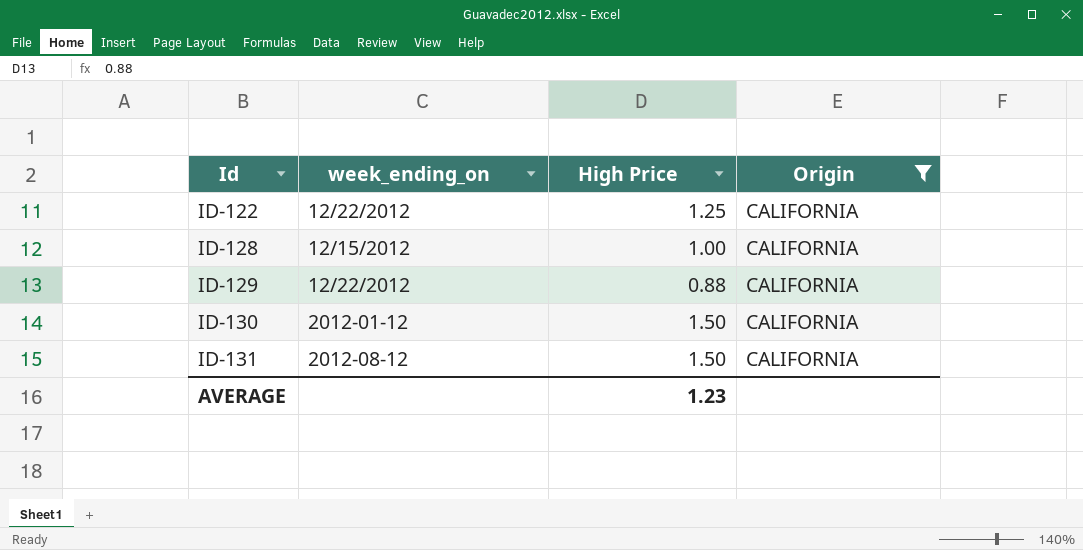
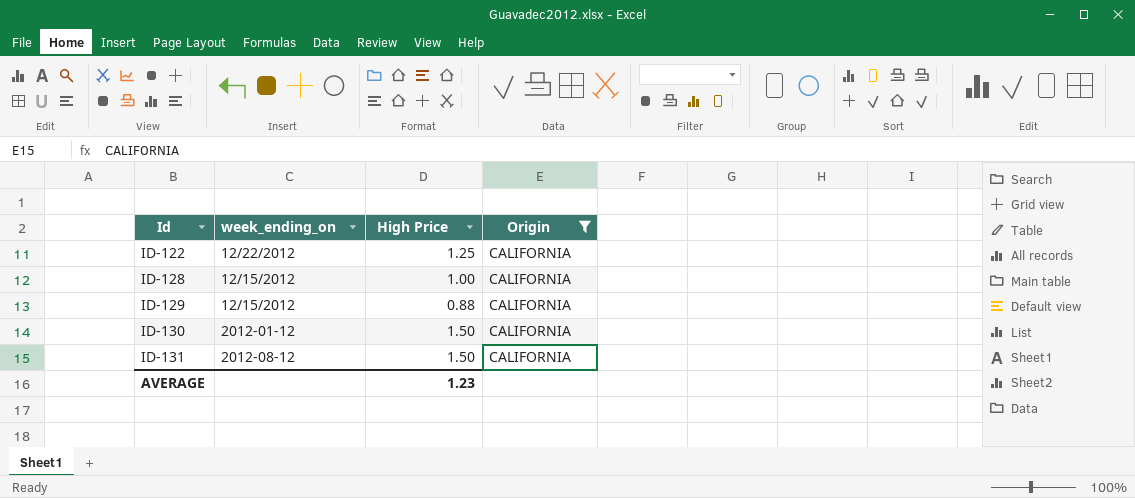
ID-129 | week_ending_on: 12/22/2012 -> 12/15/2012

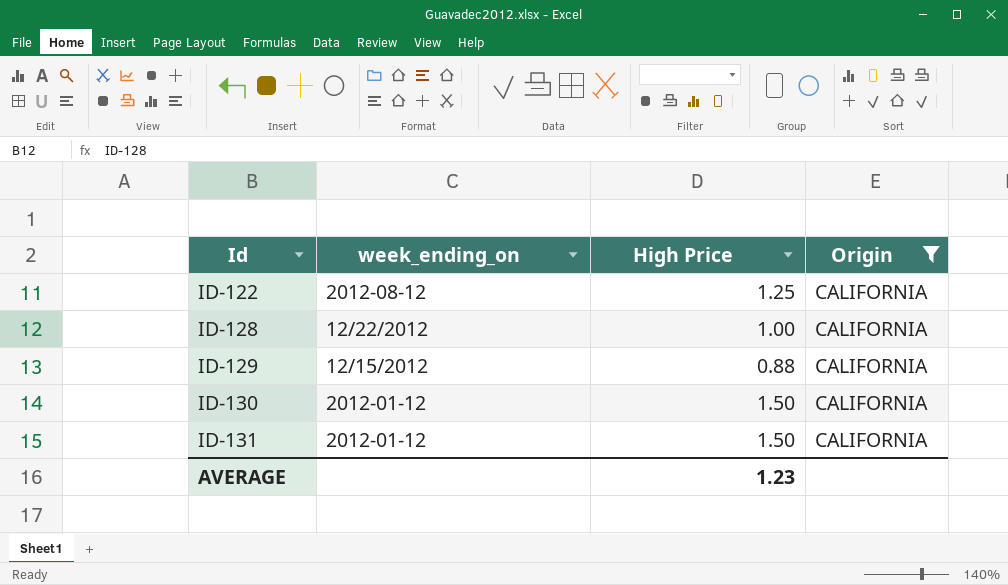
ID-122 | week_ending_on: 12/22/2012 -> 2012-08-12
ID-128 | week_ending_on: 12/15/2012 -> 12/22/2012
ID-131 | week_ending_on: 2012-08-12 -> 2012-01-12

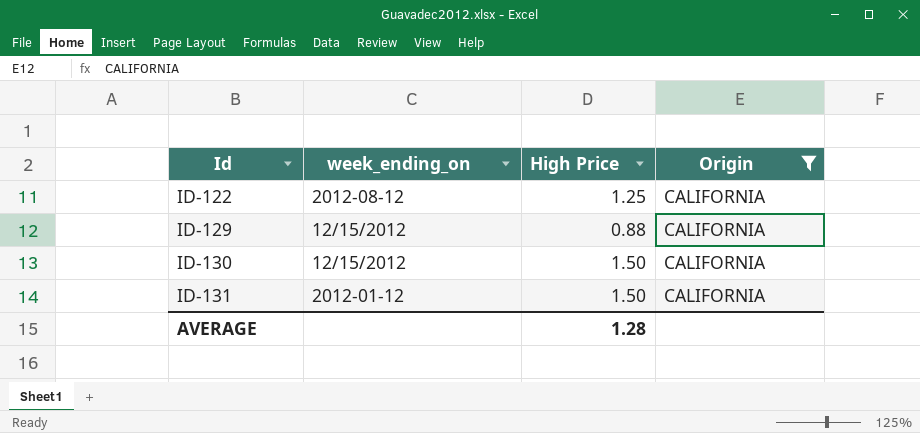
row ID-128: 12/22/2012 | 1.00 | CALIFORNIA -> none
ID-130 | week_ending_on: 2012-01-12 -> 12/15/2012
AVERAGE | High Price: 1.23 -> 1.28

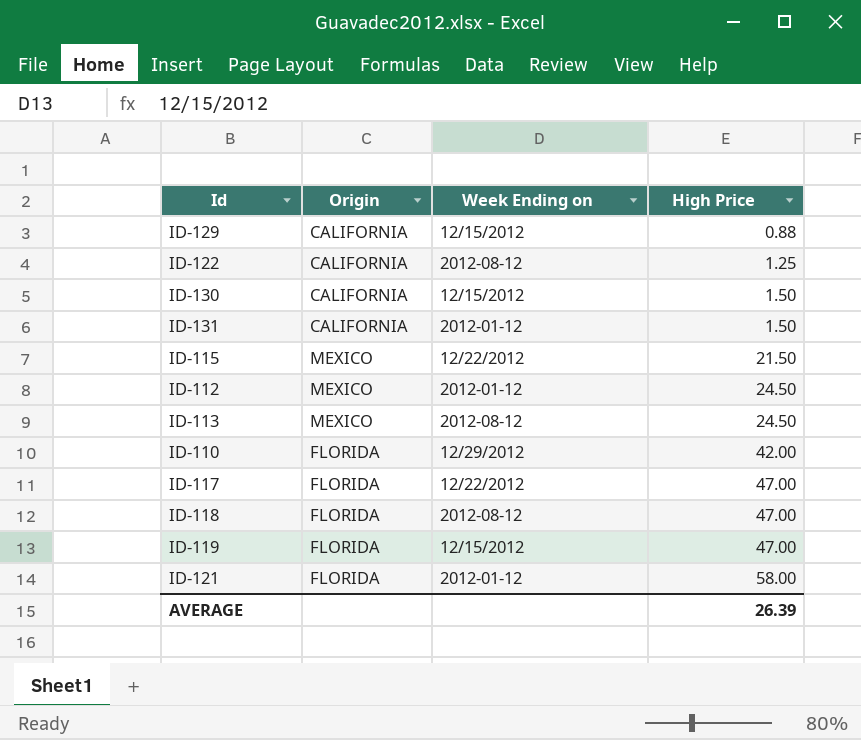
filter: Origin = CALIFORNIA -> none
row order: Id ascending -> High Price ascending
column Origin | position: 4 -> 2
column name: week_ending_on -> Week Ending on
AVERAGE | High Price: 1.28 -> 26.39

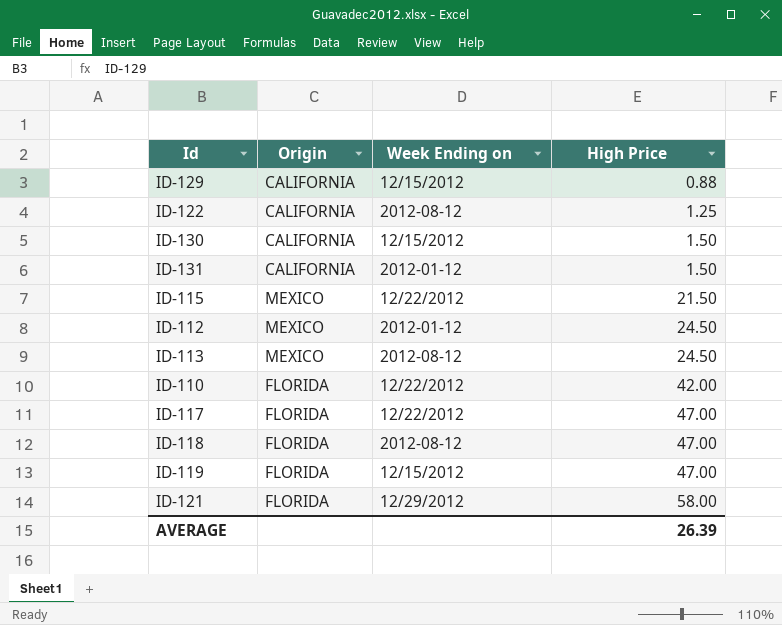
ID-110 | Week Ending on: 12/29/2012 -> 12/22/2012
ID-121 | Week Ending on: 2012-01-12 -> 12/29/2012

